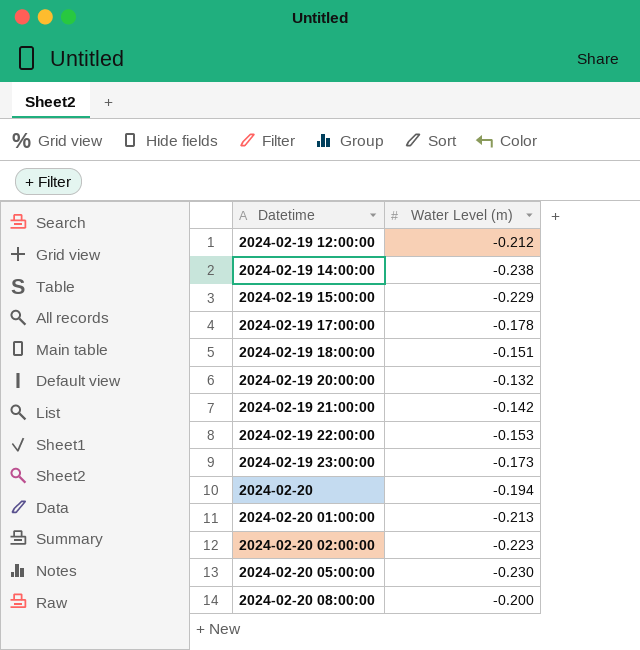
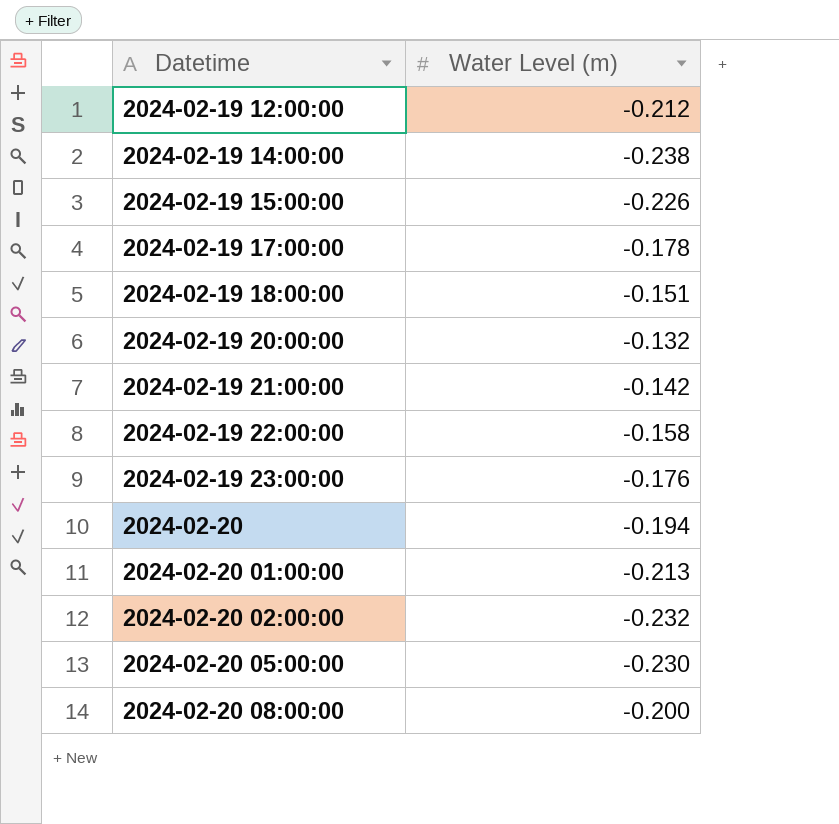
2024-02-19 15:00:00 | Water Level (m): -0.229 -> -0.226
2024-02-19 22:00:00 | Water Level (m): -0.153 -> -0.158
2024-02-19 23:00:00 | Water Level (m): -0.173 -> -0.176
2024-02-20 02:00:00 | Water Level (m): -0.223 -> -0.232

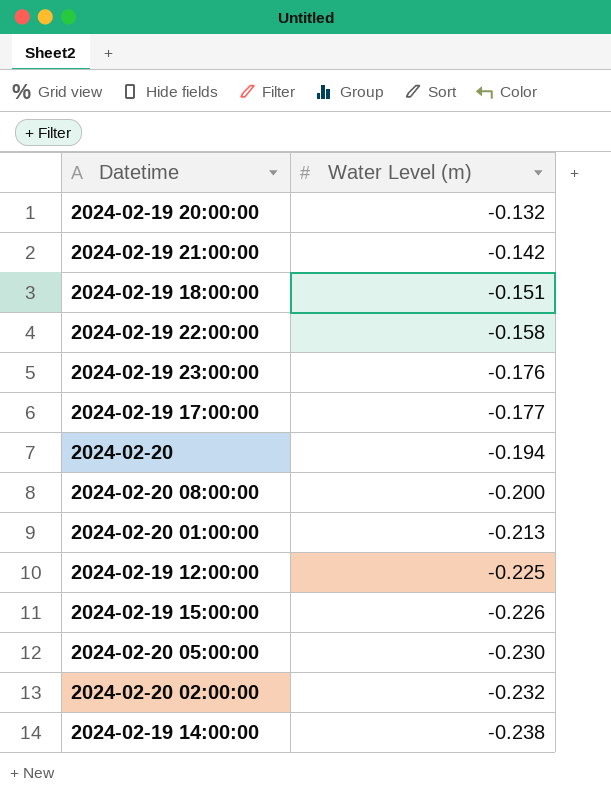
row order: Datetime ascending -> Water Level (m) descending
2024-02-19 17:00:00 | Water Level (m): -0.178 -> -0.177
2024-02-19 12:00:00 | Water Level (m): -0.212 -> -0.225

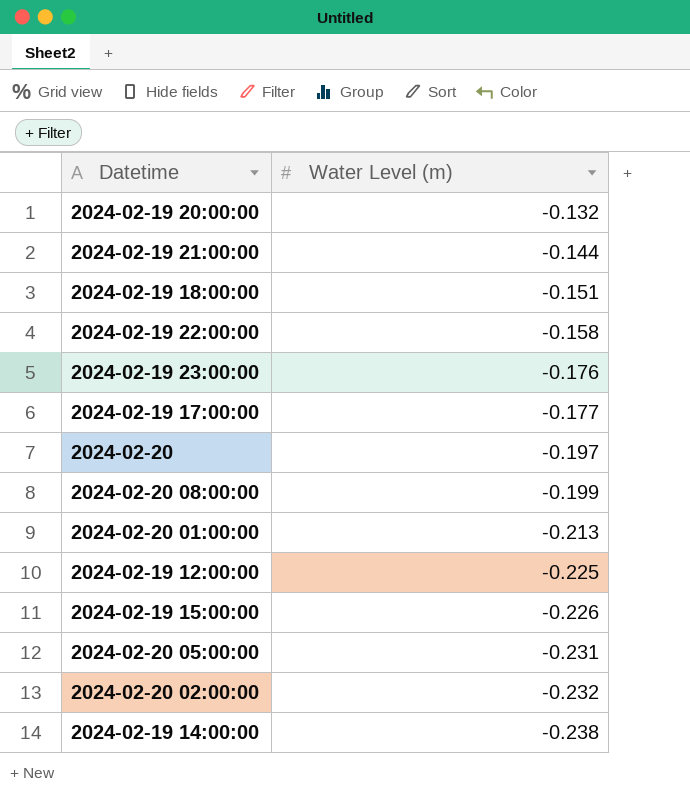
2024-02-19 21:00:00 | Water Level (m): -0.142 -> -0.144
2024-02-20 | Water Level (m): -0.194 -> -0.197
2024-02-20 08:00:00 | Water Level (m): -0.200 -> -0.199
2024-02-20 05:00:00 | Water Level (m): -0.230 -> -0.231

